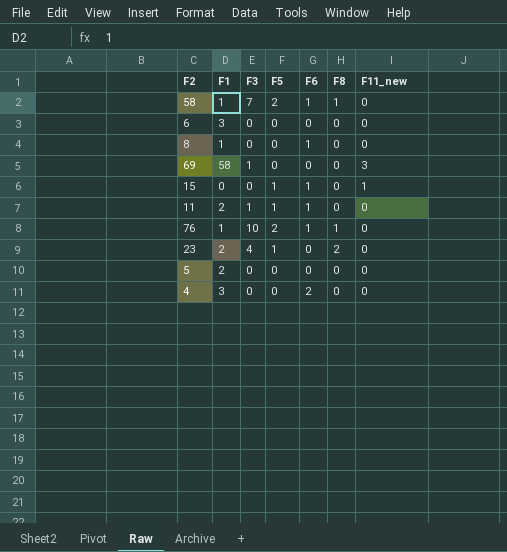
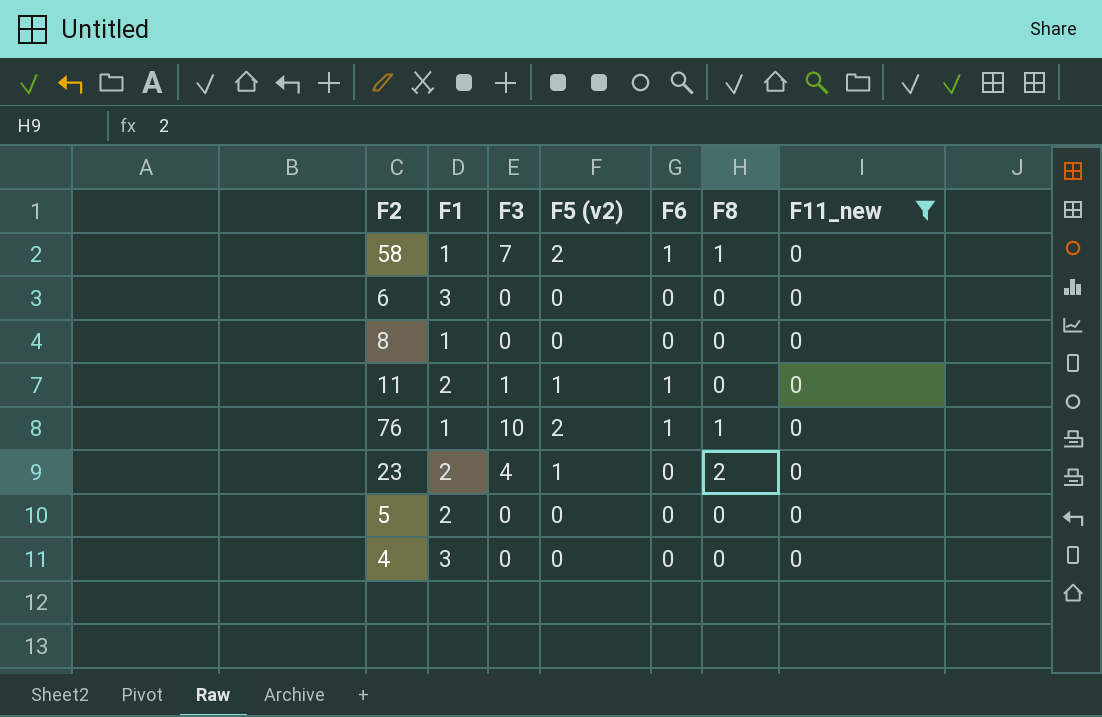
filter: none -> F11_new = 0
column name: F5 -> F5 (v2)
8 | F6: 1 -> 0
4 | F6: 2 -> 0

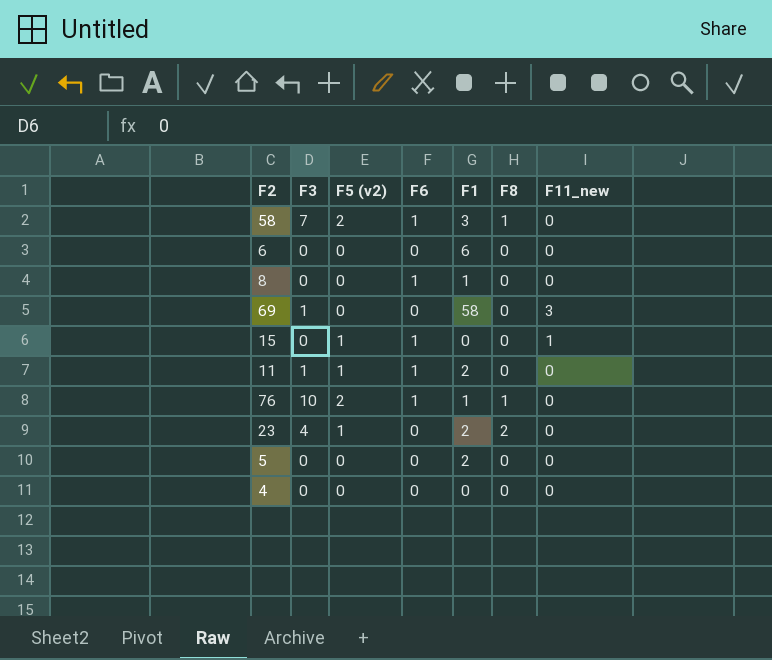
filter: F11_new = 0 -> none
column F1 | position: 2 -> 5
58 | F1: 1 -> 3
6 | F1: 3 -> 6
8 | F6: 0 -> 1
4 | F1: 3 -> 0

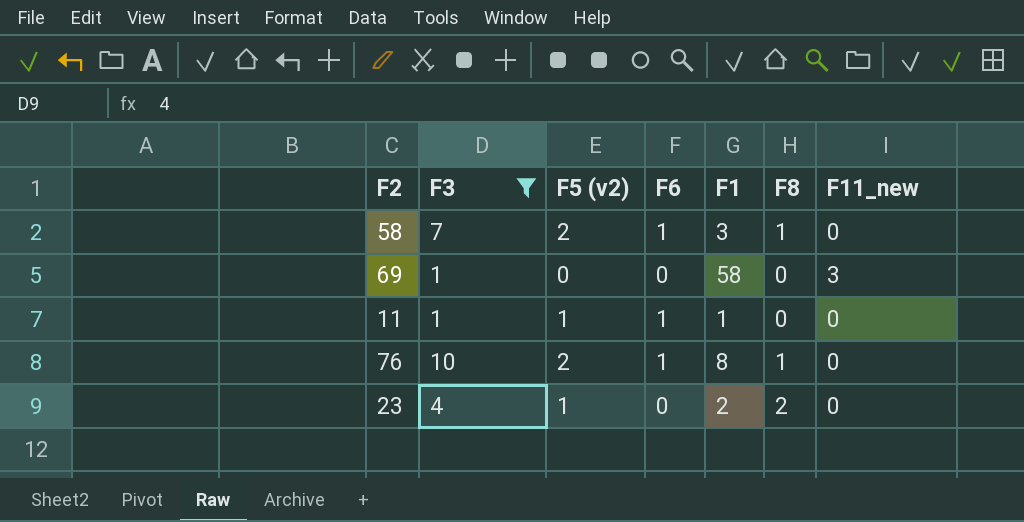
filter: none -> F3 != 0
11 | F1: 2 -> 1
76 | F1: 1 -> 8

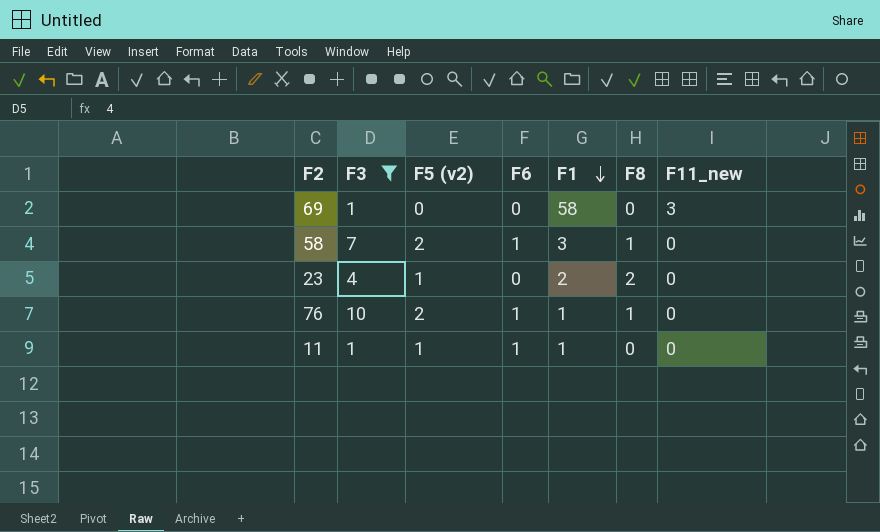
row order: none -> F1 descending
76 | F1: 8 -> 1

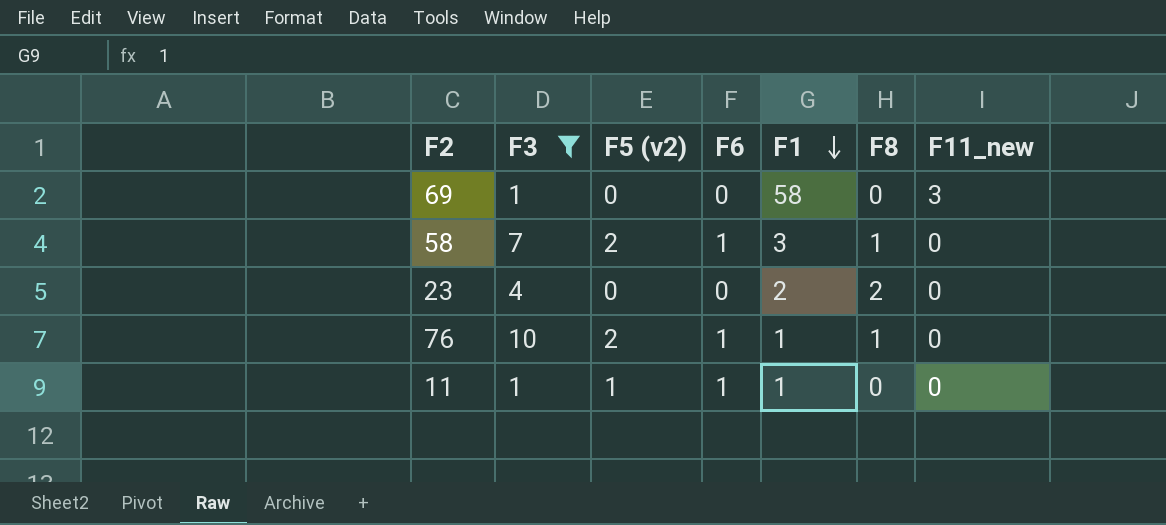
23 | F5 (v2): 1 -> 0

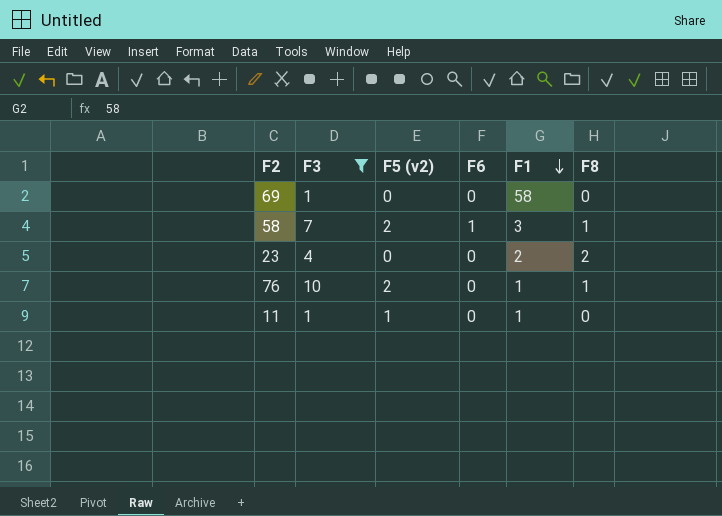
column F11_new | position: 7 -> none
76 | F6: 1 -> 0
11 | F6: 1 -> 0

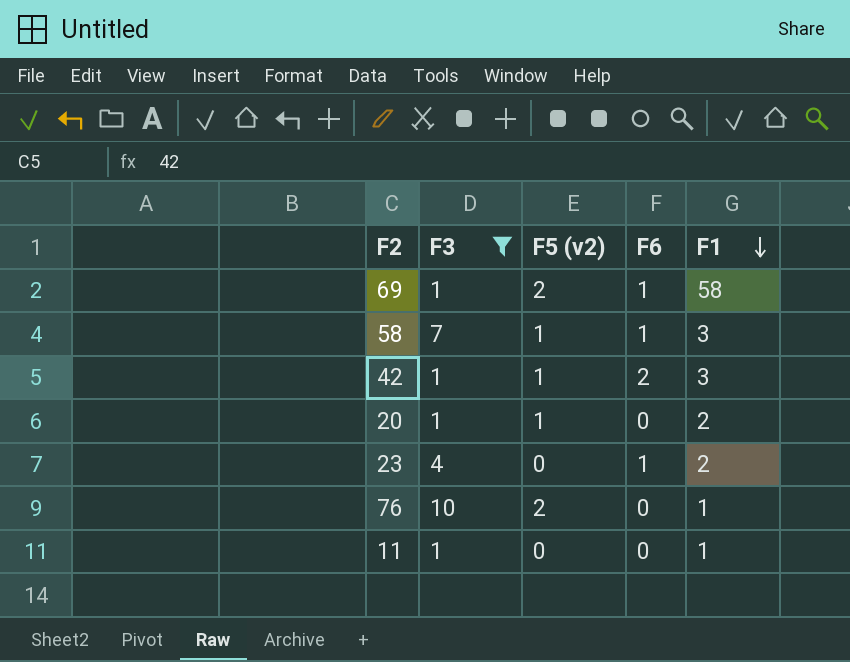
column F8 | position: 6 -> none
69 | F5 (v2): 0 -> 2
69 | F6: 0 -> 1
58 | F5 (v2): 2 -> 1
row 42: none -> 1 | 1 | 2 | 3
row 20: none -> 1 | 1 | 0 | 2
23 | F6: 0 -> 1
11 | F5 (v2): 1 -> 0

